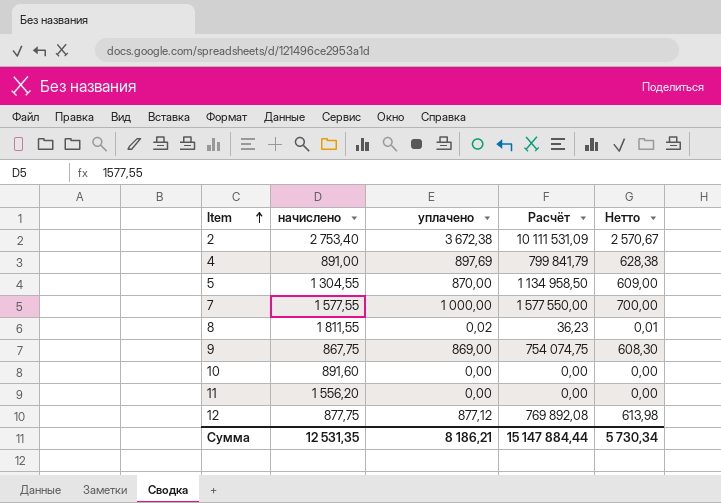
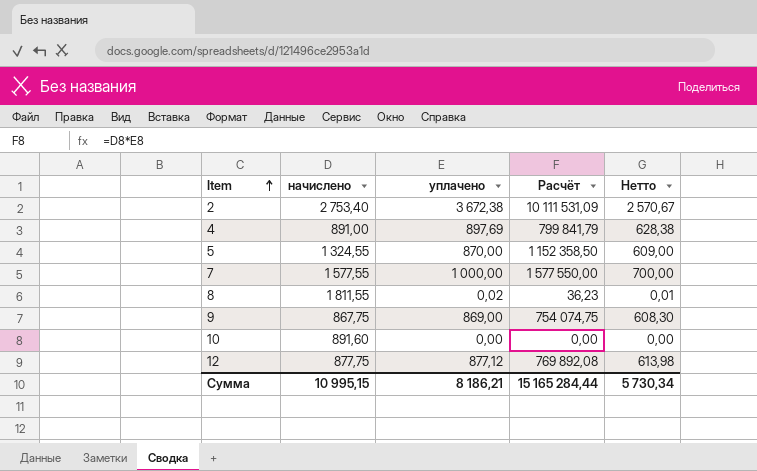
row 11: 1 556,20 | 0,00 | 0,00 | 0,00 -> none
5 | начислено: 1 304,55 -> 1 324,55
5 | Расчёт: 1 134 958,50 -> 1 152 358,50
Сумма | начислено: 12 531,35 -> 10 995,15
Сумма | Расчёт: 15 147 884,44 -> 15 165 284,44

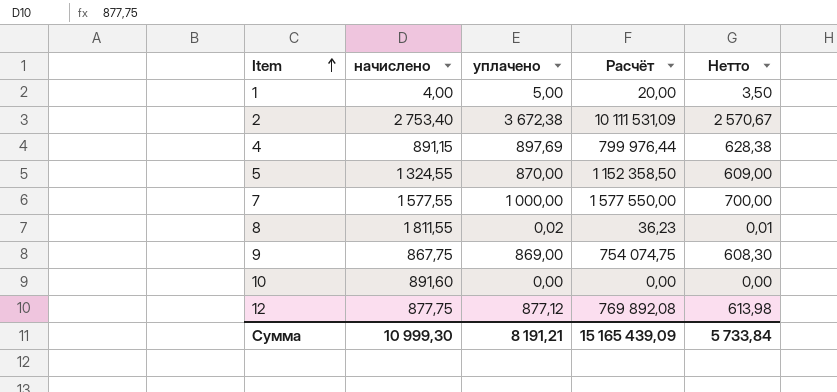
row 1: none -> 4,00 | 5,00 | 20,00 | 3,50
4 | начислено: 891,00 -> 891,15
4 | Расчёт: 799 841,79 -> 799 976,44
Сумма | начислено: 10 995,15 -> 10 999,30
Сумма | уплачено: 8 186,21 -> 8 191,21
Сумма | Расчёт: 15 165 284,44 -> 15 165 439,09
Сумма | Нетто: 5 730,34 -> 5 733,84

